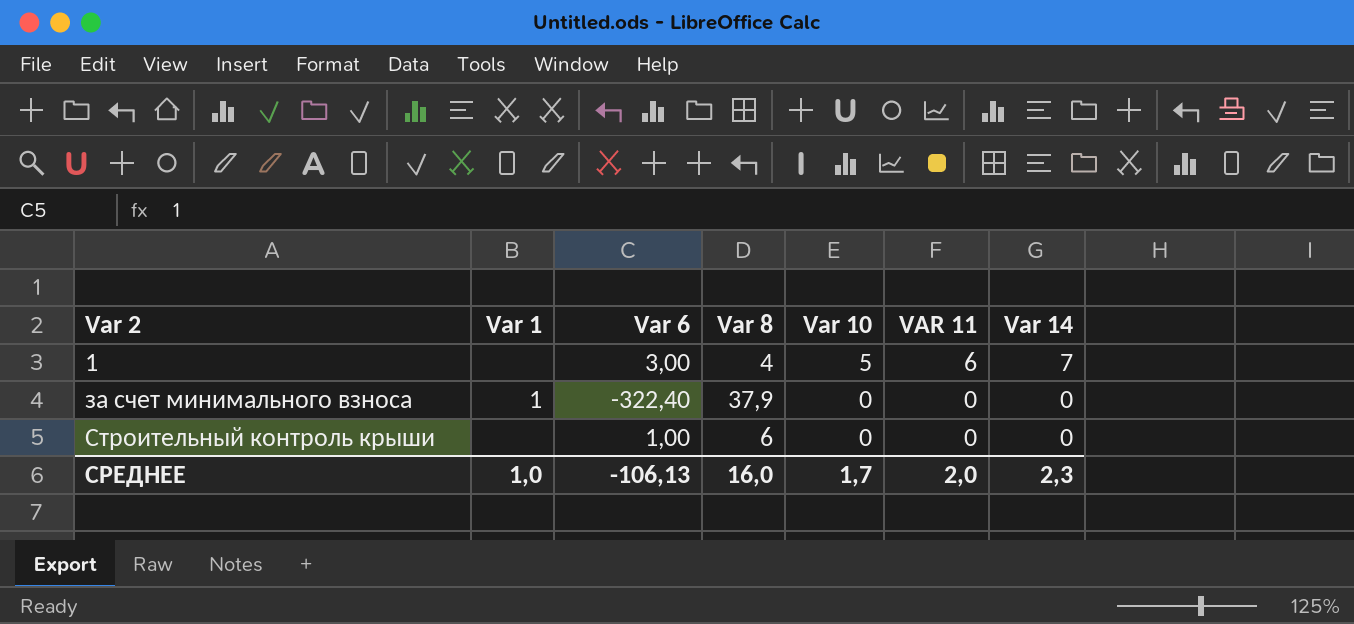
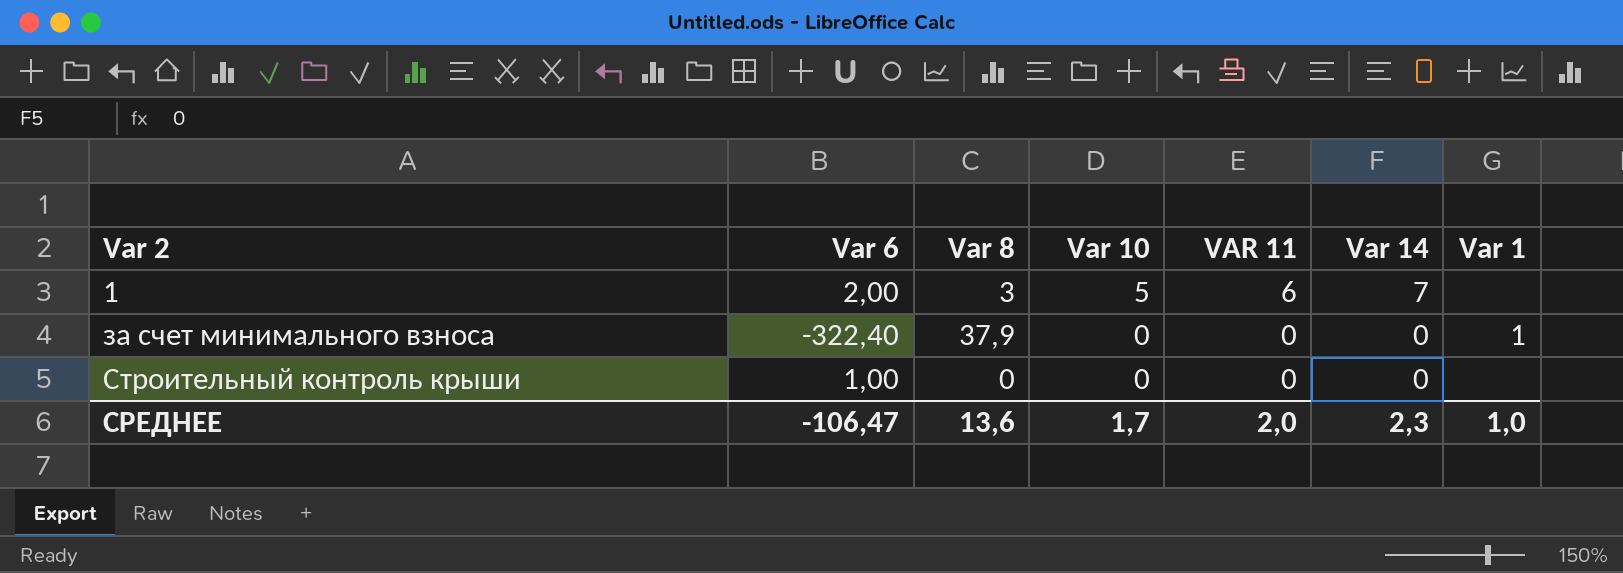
column Var 1 | position: 2 -> 7
1 | Var 6: 3,00 -> 2,00
1 | Var 8: 4 -> 3
Строительный контроль крыши | Var 8: 6 -> 0
СРЕДНЕЕ | Var 6: -106,13 -> -106,47
СРЕДНЕЕ | Var 8: 16,0 -> 13,6

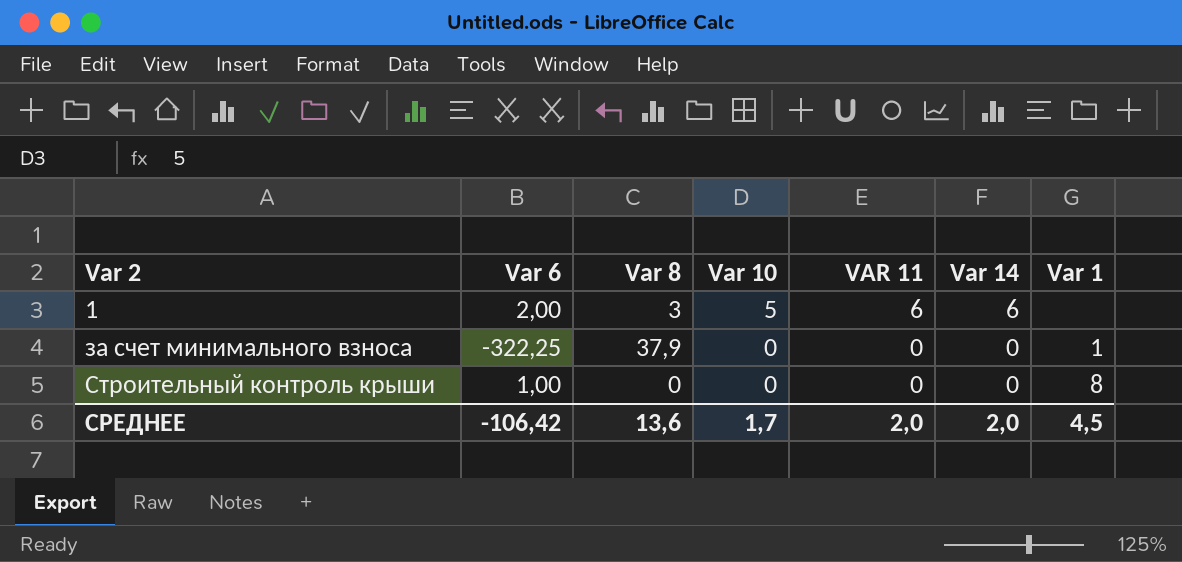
1 | Var 14: 7 -> 6
за счет минимального взноса | Var 6: -322,40 -> -322,25
Строительный контроль крыши | Var 1: none -> 8
СРЕДНЕЕ | Var 6: -106,47 -> -106,42
СРЕДНЕЕ | Var 14: 2,3 -> 2,0
СРЕДНЕЕ | Var 1: 1,0 -> 4,5

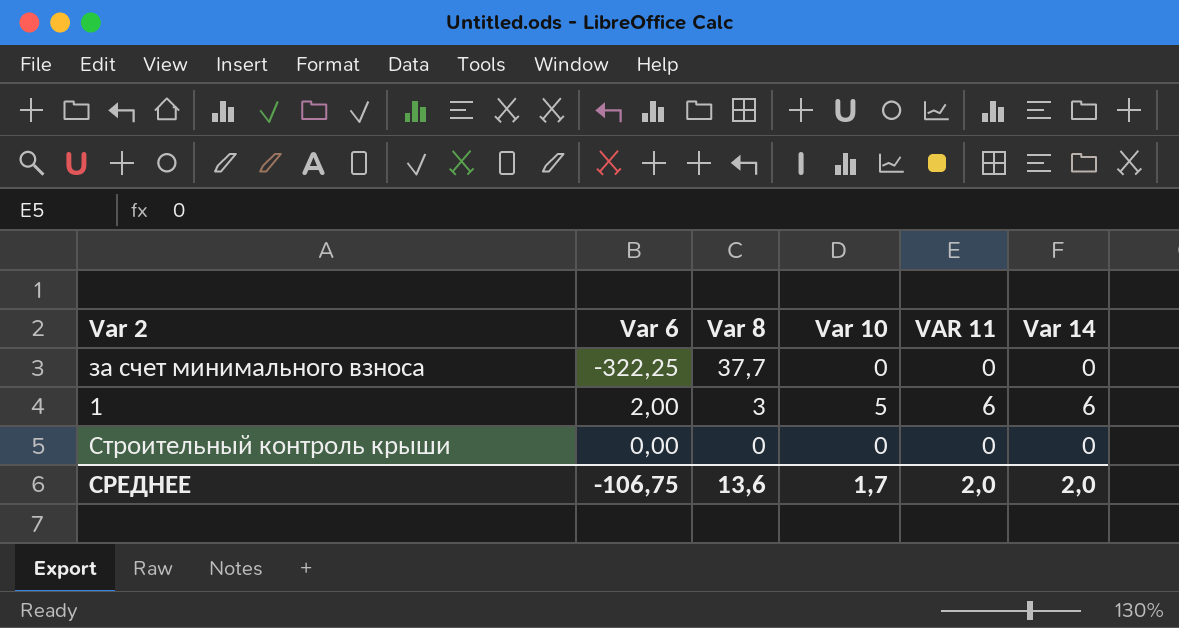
row order: Var 2 ascending -> Var 8 descending
column Var 1 | position: 7 -> none
за счет минимального взноса | Var 8: 37,9 -> 37,7
Строительный контроль крыши | Var 6: 1,00 -> 0,00
СРЕДНЕЕ | Var 6: -106,42 -> -106,75

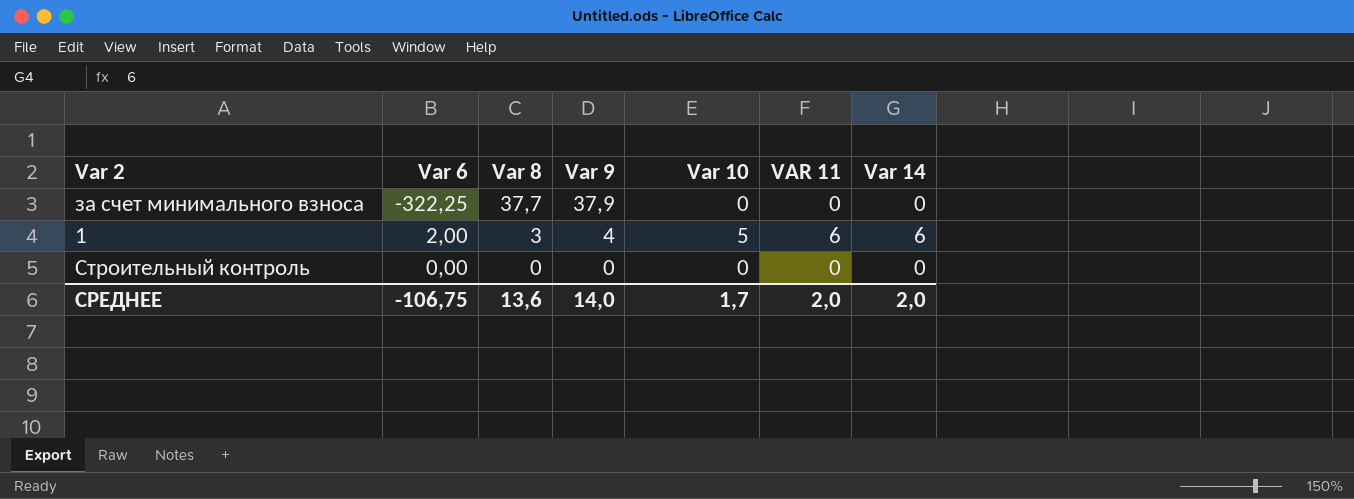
column Var 9 | position: none -> 4
row Строительный контроль крыши: 0,00 | 0 | 0 | 0 | 0 -> none
row Строительный контроль: none -> 0,00 | 0 | 0 | 0 | 0 | 0

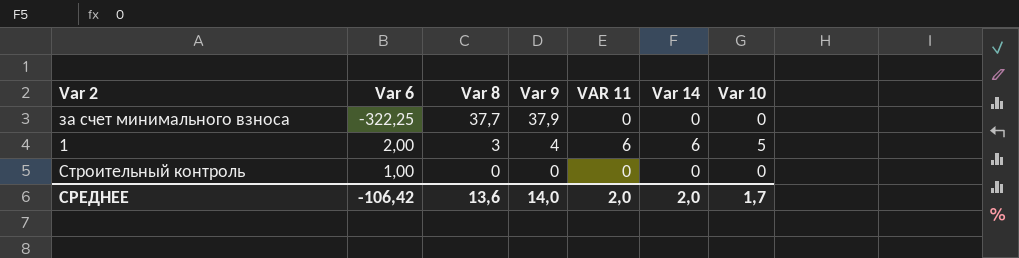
column Var 10 | position: 5 -> 7
Строительный контроль | Var 6: 0,00 -> 1,00
СРЕДНЕЕ | Var 6: -106,75 -> -106,42

